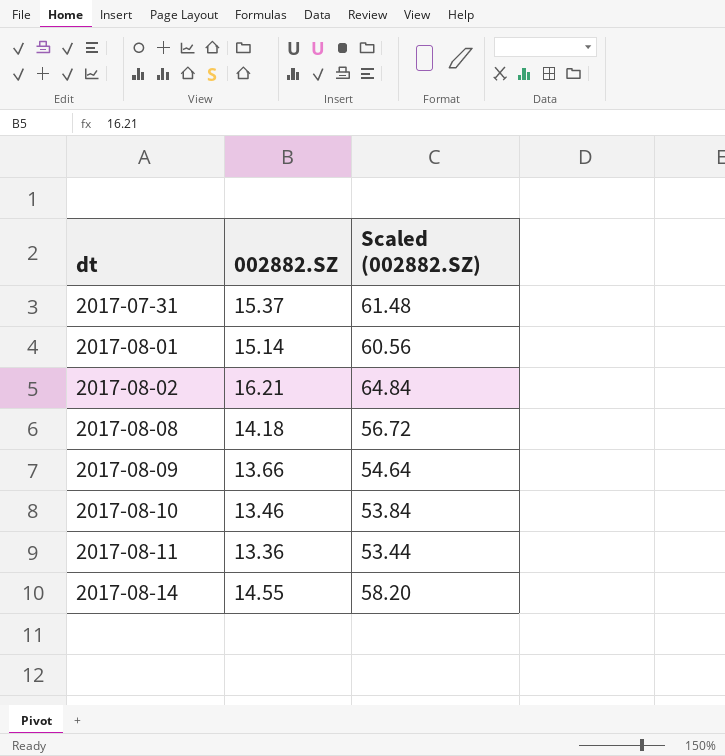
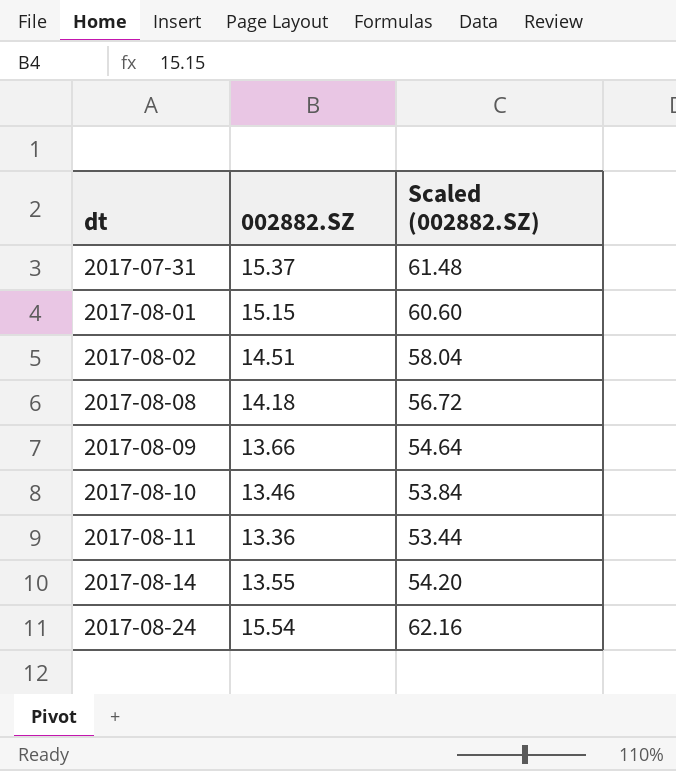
2017-08-01 | 002882.SZ: 15.14 -> 15.15
2017-08-01 | Scaled (002882.SZ): 60.56 -> 60.60
2017-08-02 | 002882.SZ: 16.21 -> 14.51
2017-08-02 | Scaled (002882.SZ): 64.84 -> 58.04
2017-08-14 | 002882.SZ: 14.55 -> 13.55
2017-08-14 | Scaled (002882.SZ): 58.20 -> 54.20
row 2017-08-24: none -> 15.54 | 62.16

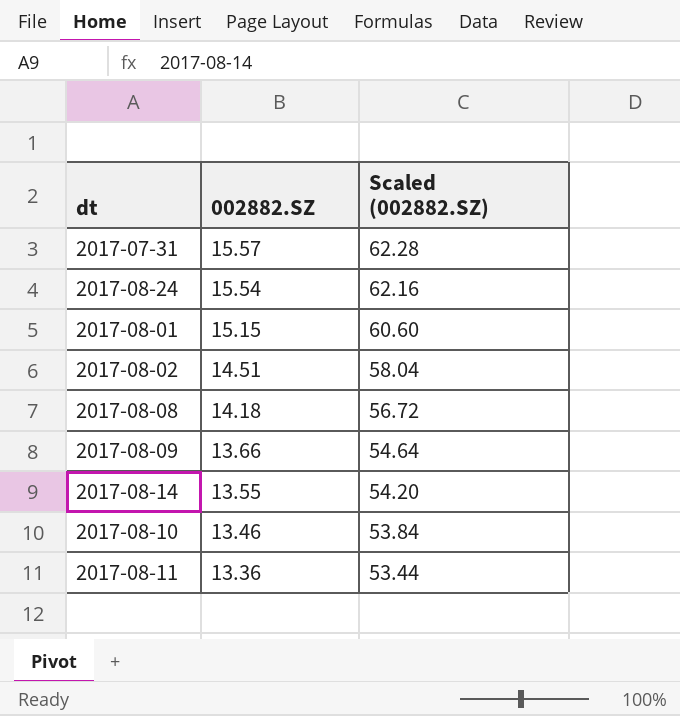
row order: dt ascending -> 002882.SZ descending
2017-07-31 | 002882.SZ: 15.37 -> 15.57
2017-07-31 | Scaled (002882.SZ): 61.48 -> 62.28

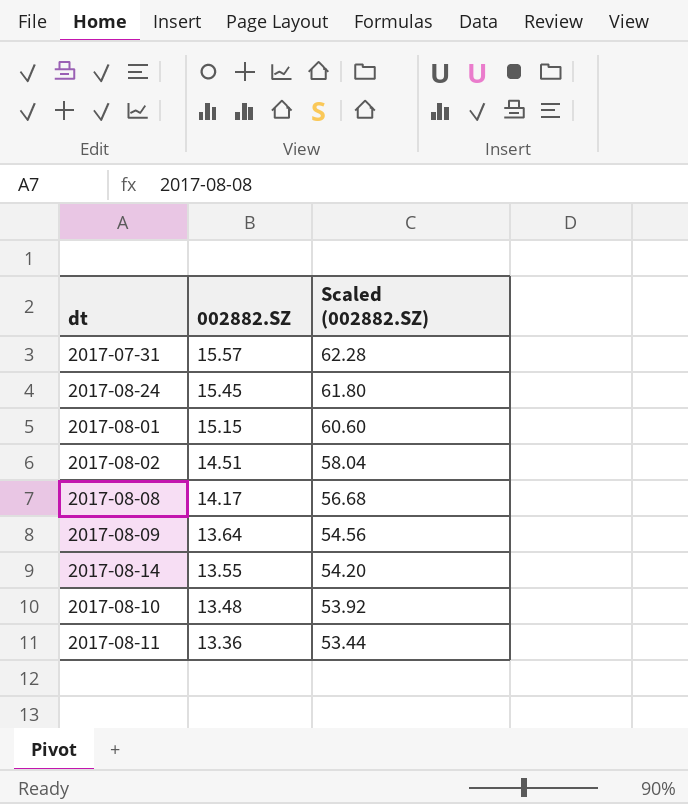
2017-08-24 | 002882.SZ: 15.54 -> 15.45
2017-08-24 | Scaled (002882.SZ): 62.16 -> 61.80
2017-08-08 | 002882.SZ: 14.18 -> 14.17
2017-08-08 | Scaled (002882.SZ): 56.72 -> 56.68
2017-08-09 | 002882.SZ: 13.66 -> 13.64
2017-08-09 | Scaled (002882.SZ): 54.64 -> 54.56
2017-08-10 | 002882.SZ: 13.46 -> 13.48
2017-08-10 | Scaled (002882.SZ): 53.84 -> 53.92

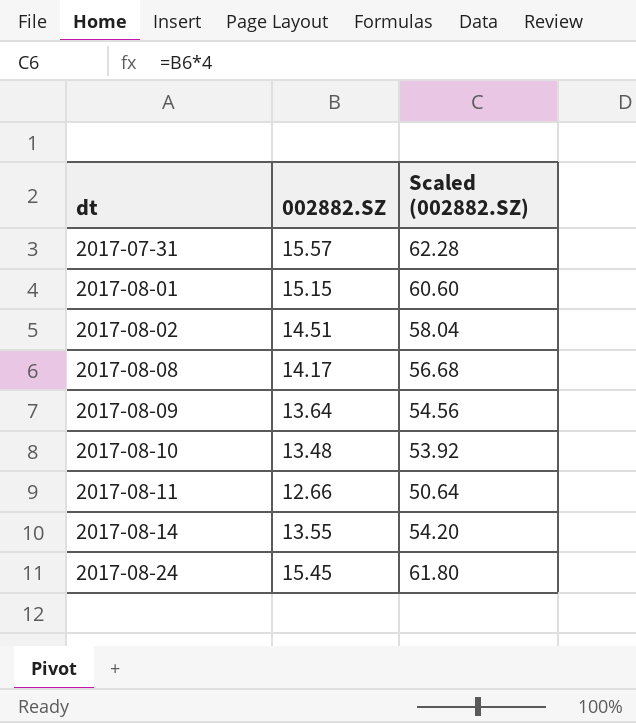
row order: 002882.SZ descending -> dt ascending
2017-08-11 | 002882.SZ: 13.36 -> 12.66
2017-08-11 | Scaled (002882.SZ): 53.44 -> 50.64

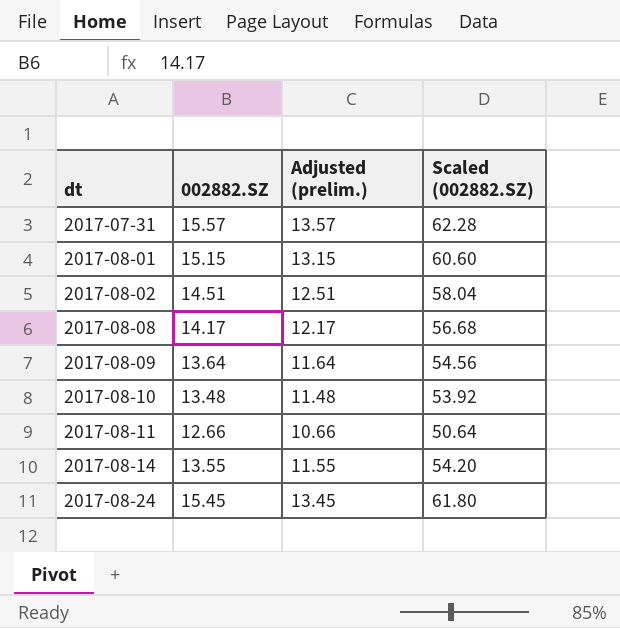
column Adjusted (prelim.) | formula: none -> [002882.SZ] - 2

